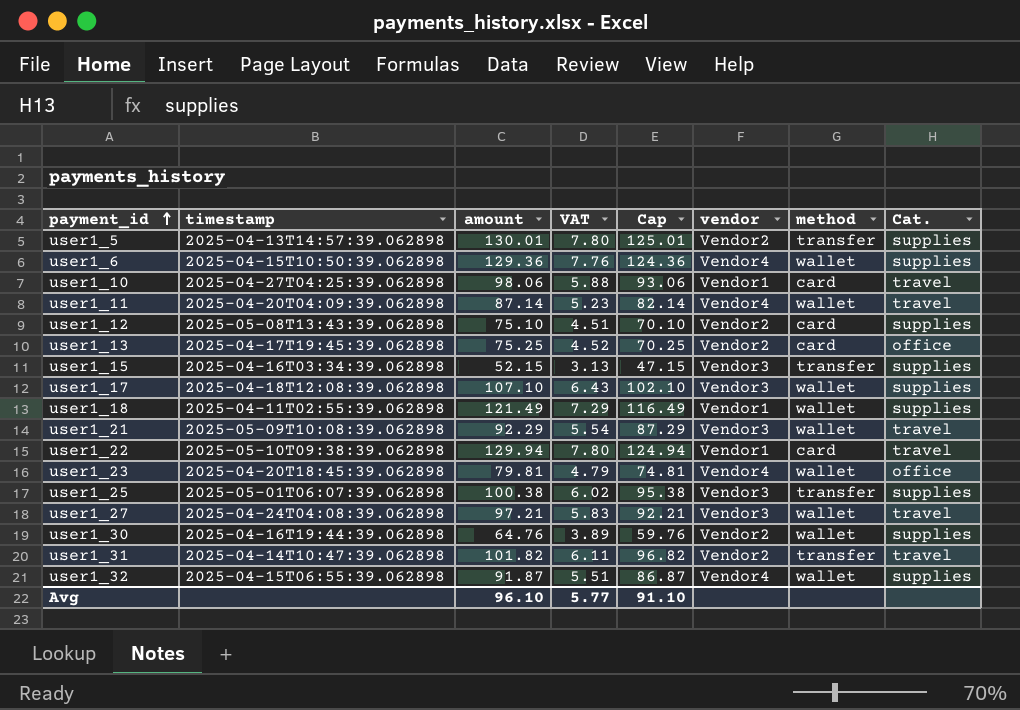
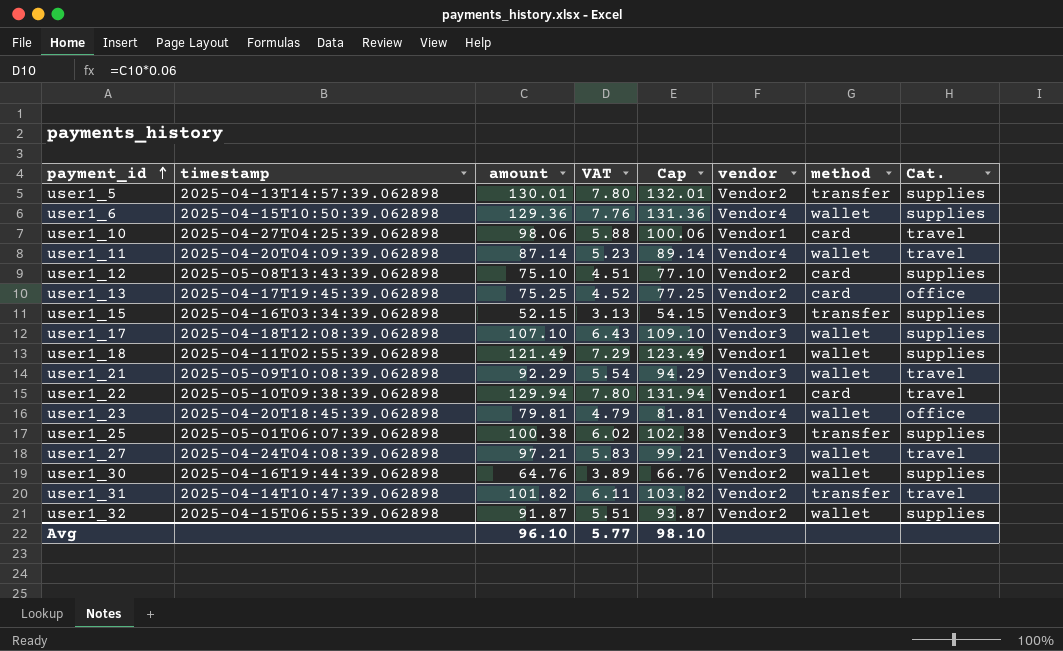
column Cap | formula: [amount] - 5 -> [amount] + 2
user1_32 | vendor: Vendor4 -> Vendor2
Avg | Cap: 91.10 -> 98.10

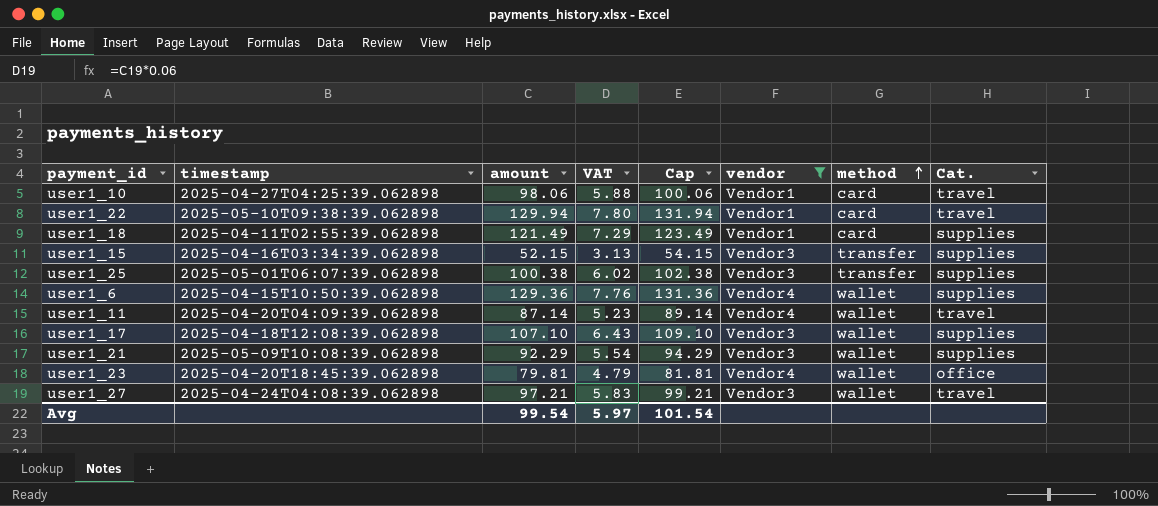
filter: none -> vendor != Vendor2
row order: payment_id ascending -> method ascending
user1_18 | method: wallet -> card
user1_21 | Cat.: travel -> supplies
Avg | amount: 96.10 -> 99.54
Avg | VAT: 5.77 -> 5.97
Avg | Cap: 98.10 -> 101.54

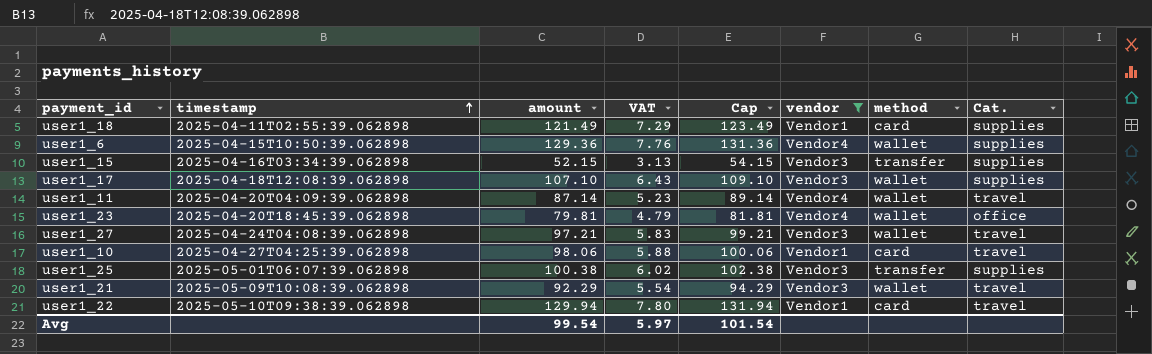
row order: method ascending -> timestamp ascending
user1_21 | Cat.: supplies -> travel

